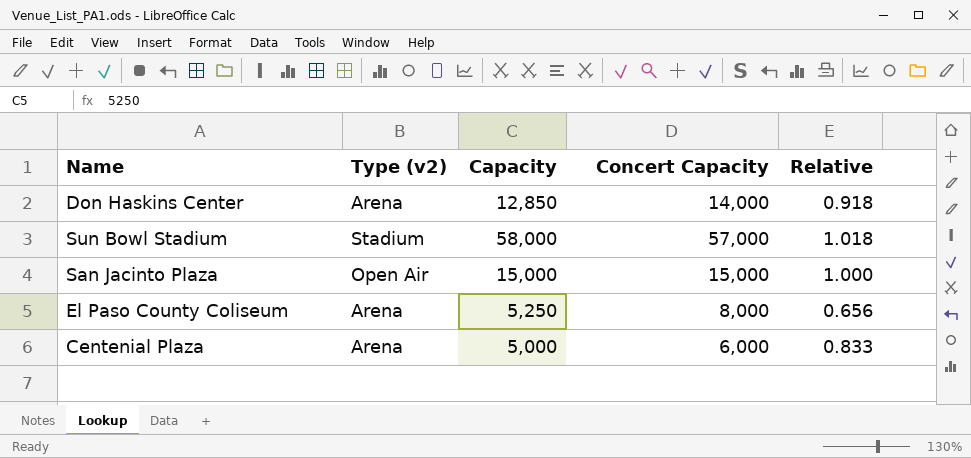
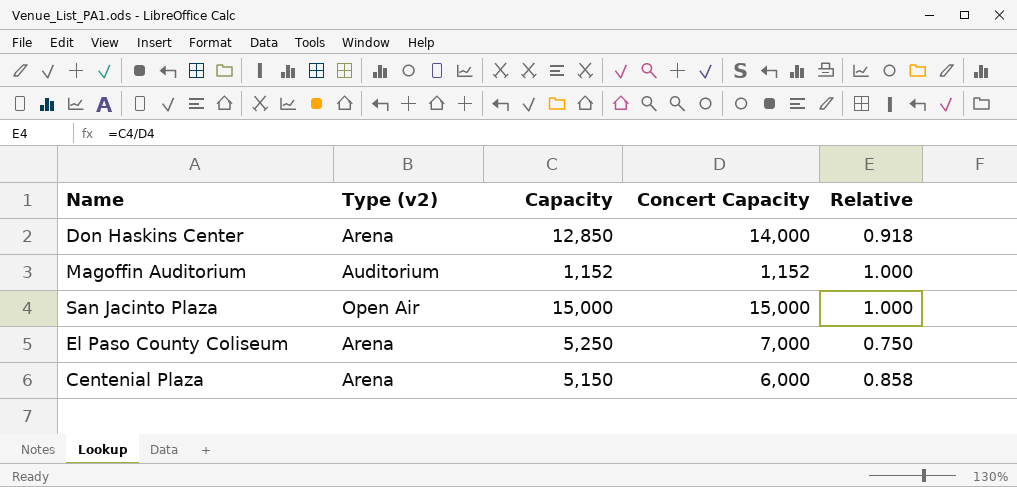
row Sun Bowl Stadium: Stadium | 58,000 | 57,000 | 1.018 -> none
row Magoffin Auditorium: none -> Auditorium | 1,152 | 1,152 | 1.000
El Paso County Coliseum | Concert Capacity: 8,000 -> 7,000
El Paso County Coliseum | Relative: 0.656 -> 0.750
Centenial Plaza | Capacity: 5,000 -> 5,150
Centenial Plaza | Relative: 0.833 -> 0.858

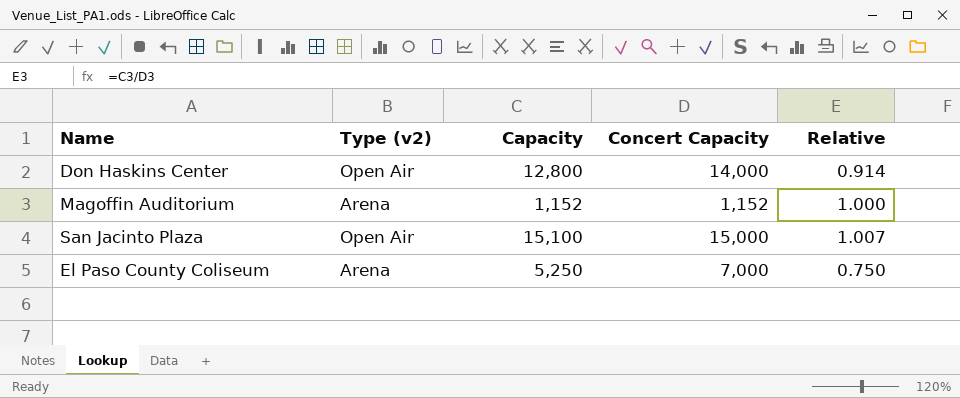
row Centenial Plaza: Arena | 5,150 | 6,000 | 0.858 -> none
Don Haskins Center | Type (v2): Arena -> Open Air
Don Haskins Center | Capacity: 12,850 -> 12,800
Don Haskins Center | Relative: 0.918 -> 0.914
Magoffin Auditorium | Type (v2): Auditorium -> Arena
San Jacinto Plaza | Capacity: 15,000 -> 15,100
San Jacinto Plaza | Relative: 1.000 -> 1.007

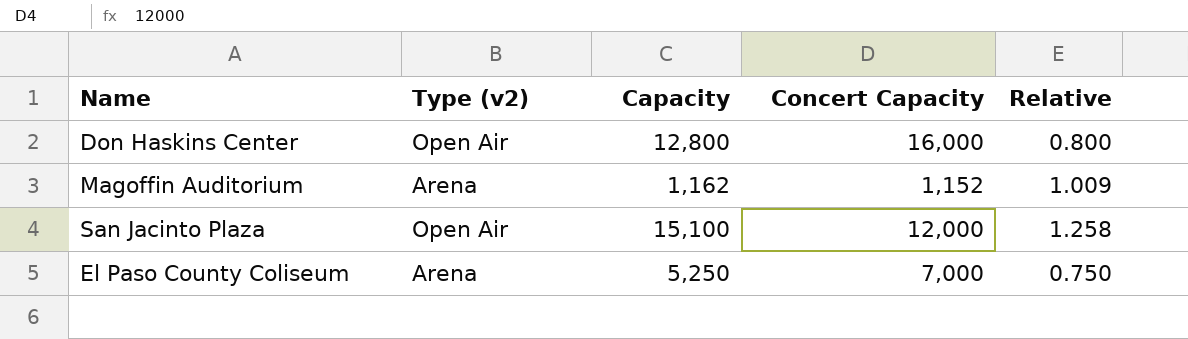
Don Haskins Center | Concert Capacity: 14,000 -> 16,000
Don Haskins Center | Relative: 0.914 -> 0.800
Magoffin Auditorium | Capacity: 1,152 -> 1,162
Magoffin Auditorium | Relative: 1.000 -> 1.009
San Jacinto Plaza | Concert Capacity: 15,000 -> 12,000
San Jacinto Plaza | Relative: 1.007 -> 1.258

